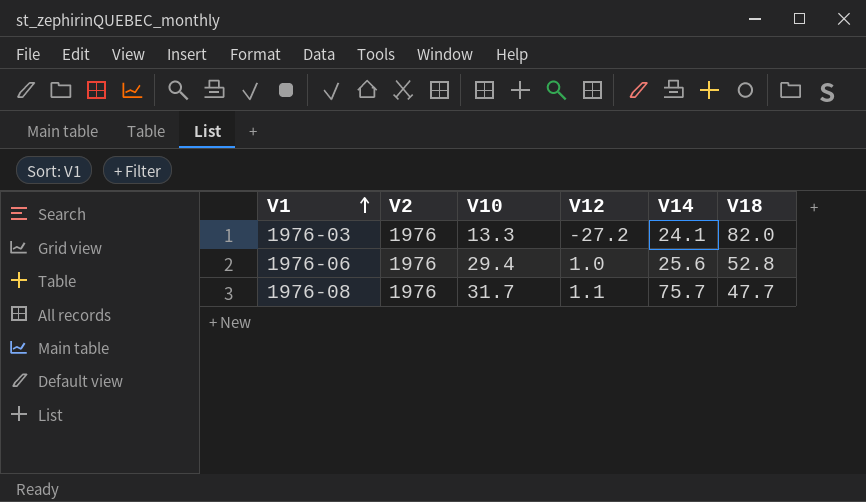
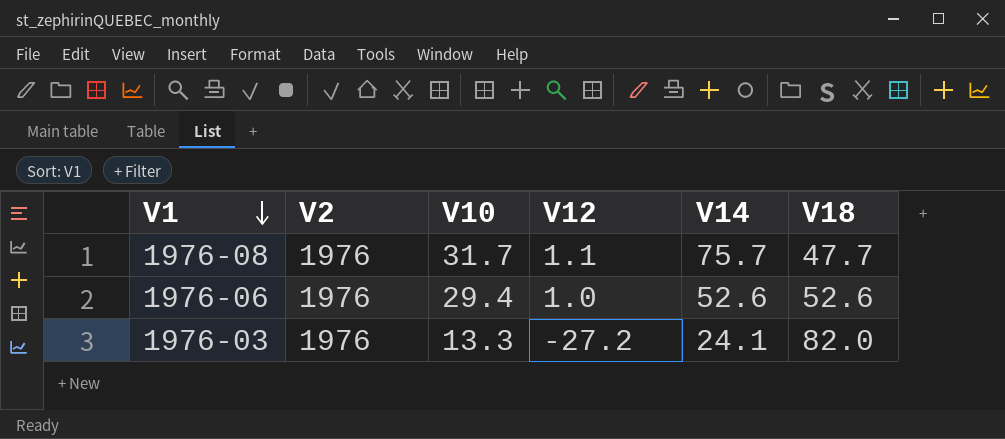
row order: V1 ascending -> V1 descending
1976-06 | V14: 25.6 -> 52.6
1976-06 | V18: 52.8 -> 52.6

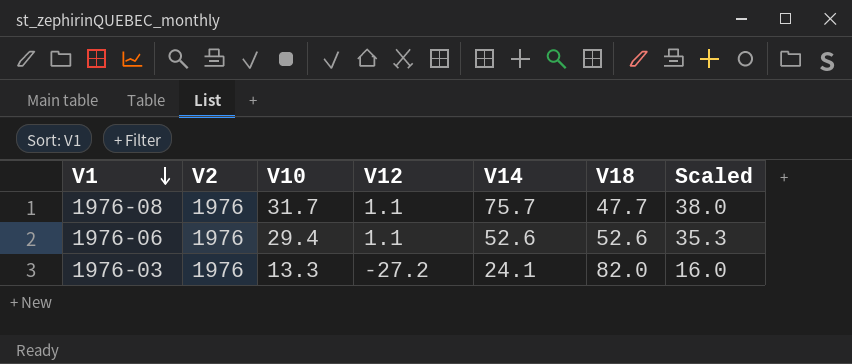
column Scaled | formula: none -> [V10] * 1.2
1976-06 | V12: 1.0 -> 1.1

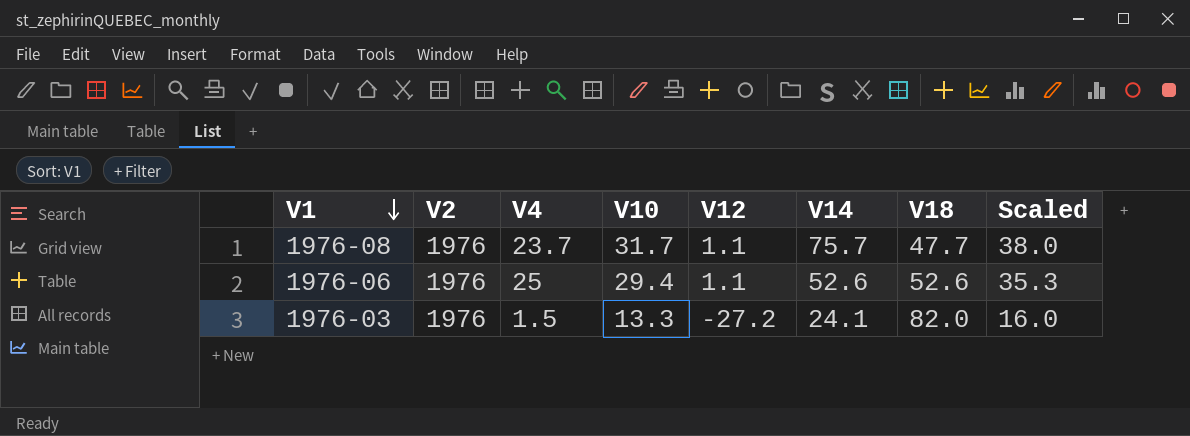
column V4 | position: none -> 3

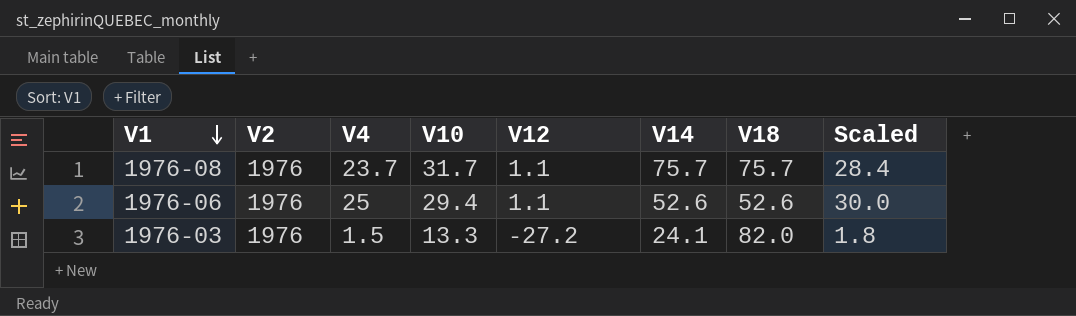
column Scaled | formula: [V10] * 1.2 -> [V4] * 1.2
1976-08 | V18: 47.7 -> 75.7

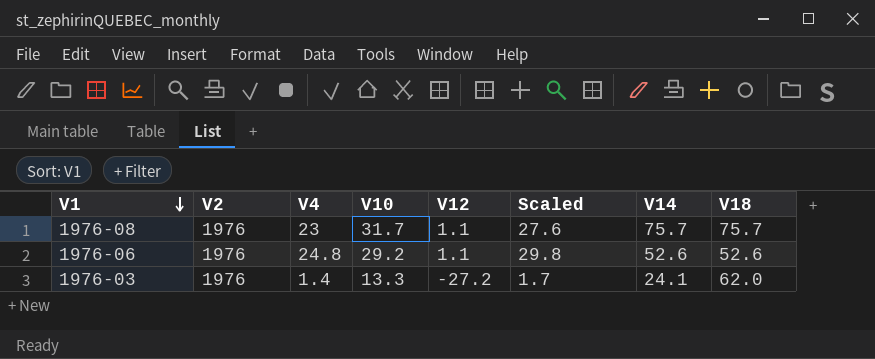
column Scaled | position: 8 -> 6
1976-08 | V4: 23.7 -> 23
1976-08 | Scaled: 28.4 -> 27.6
1976-06 | V4: 25 -> 24.8
1976-06 | V10: 29.4 -> 29.2
1976-06 | Scaled: 30.0 -> 29.8
1976-03 | V4: 1.5 -> 1.4
1976-03 | Scaled: 1.8 -> 1.7
1976-03 | V18: 82.0 -> 62.0

